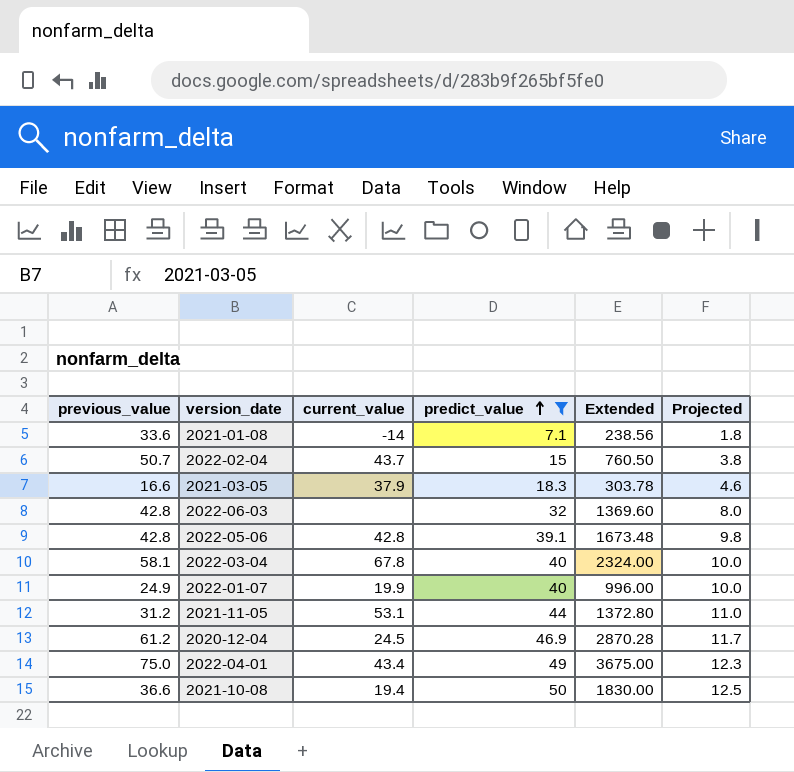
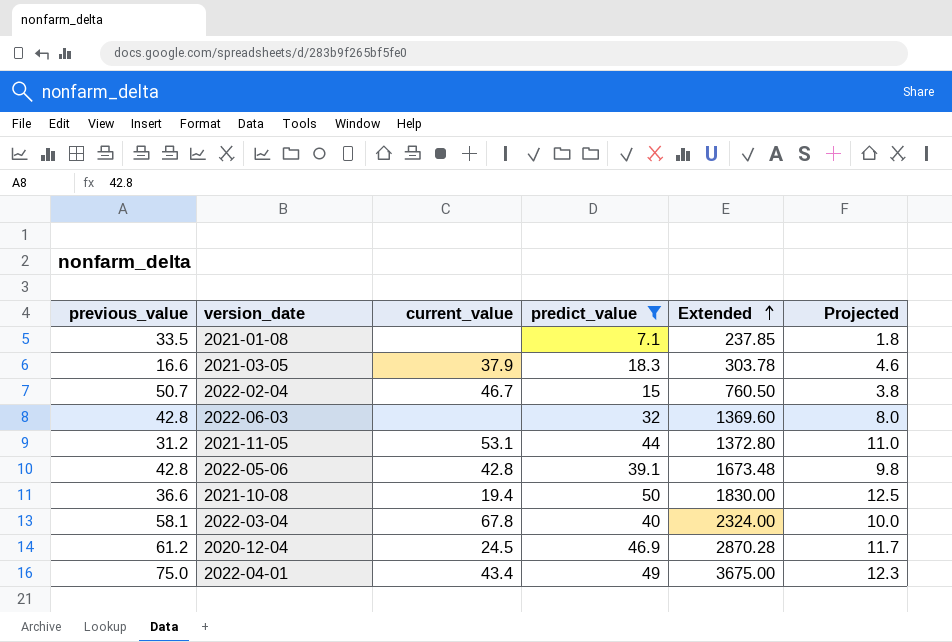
row order: predict_value ascending -> Extended ascending
row 2022-01-07: 24.9 | 19.9 | 40 | 996.00 | 10.0 -> none
2021-01-08 | previous_value: 33.6 -> 33.5
2021-01-08 | current_value: -14 -> none
2021-01-08 | Extended: 238.56 -> 237.85
2022-02-04 | current_value: 43.7 -> 46.7

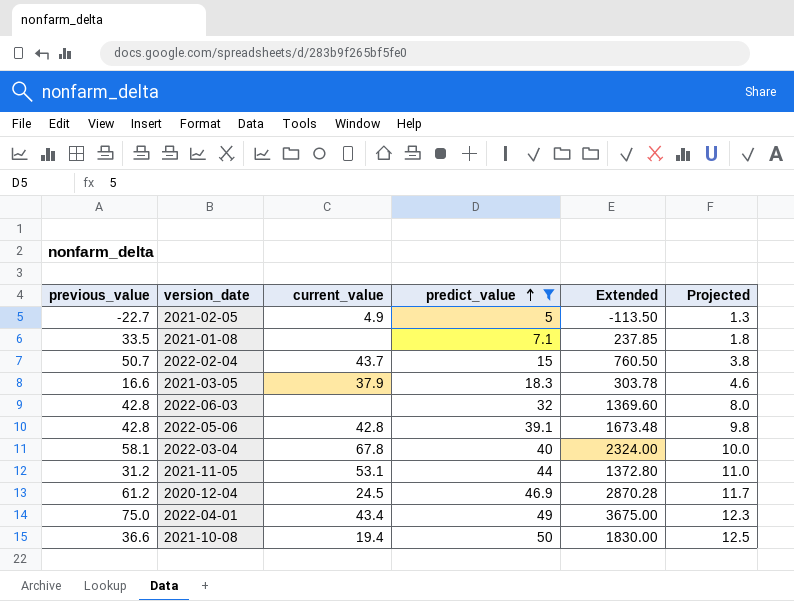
row order: Extended ascending -> predict_value ascending
row 2021-02-05: none -> -22.7 | 4.9 | 5 | -113.50 | 1.3
2022-02-04 | current_value: 46.7 -> 43.7

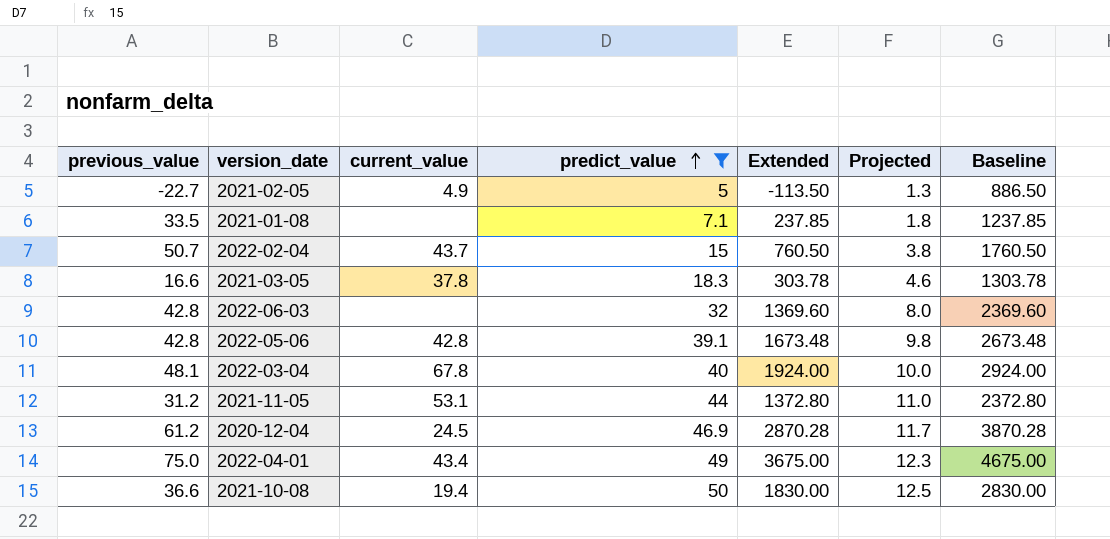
column Baseline | formula: none -> [Extended] + 1000
2021-03-05 | current_value: 37.9 -> 37.8
2022-03-04 | previous_value: 58.1 -> 48.1
2022-03-04 | Extended: 2324.00 -> 1924.00

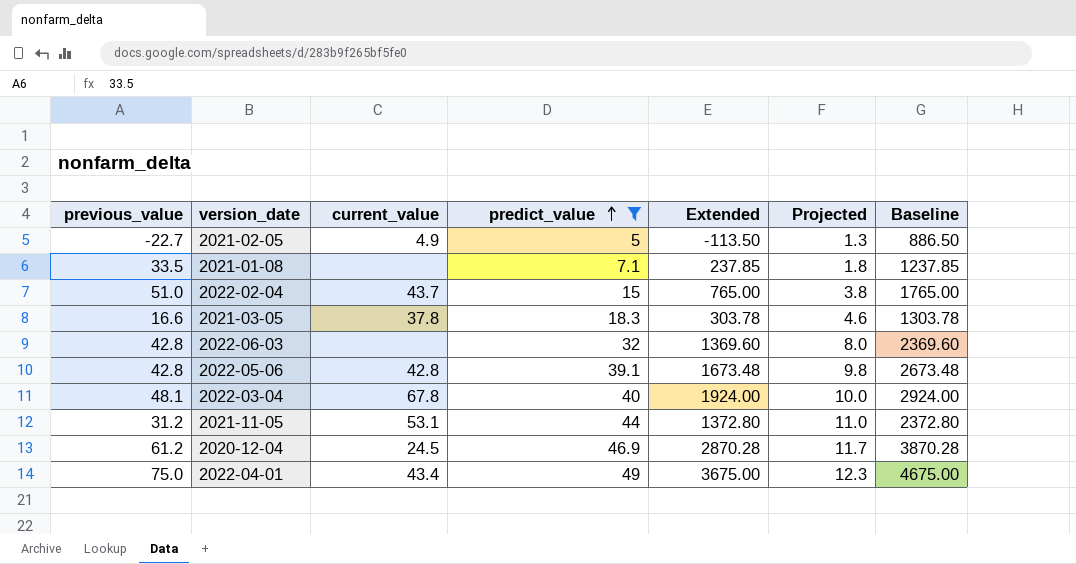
row 2021-10-08: 36.6 | 19.4 | 50 | 1830.00 | 12.5 | 2830.00 -> none
2022-02-04 | previous_value: 50.7 -> 51.0
2022-02-04 | Extended: 760.50 -> 765.00
2022-02-04 | Baseline: 1760.50 -> 1765.00

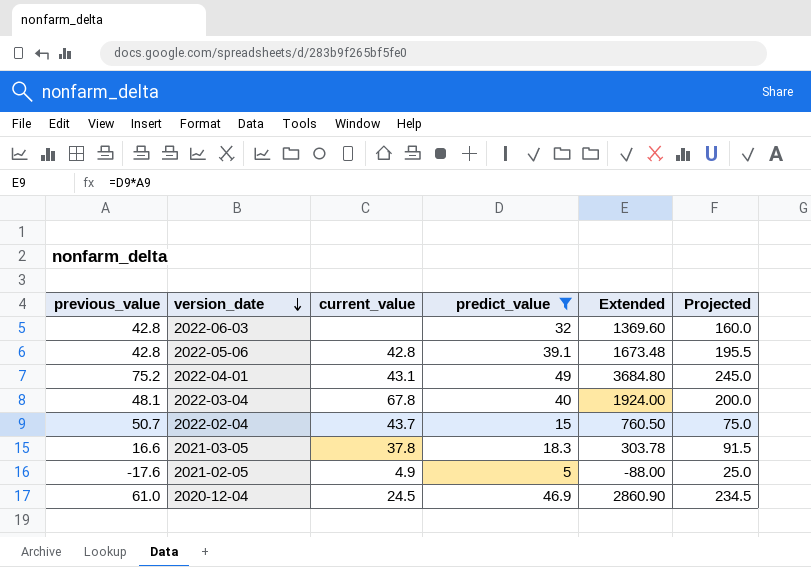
row order: predict_value ascending -> version_date descending
column Baseline | formula: [Extended] + 1000 -> none
column Projected | formula: [predict_value] * 0.25 -> [predict_value] * 5
row 2021-01-08: 33.5 | none | 7.1 | 237.85 | 1.8 | 1237.85 -> none
row 2021-11-05: 31.2 | 53.1 | 44 | 1372.80 | 11.0 | 2372.80 -> none
2022-04-01 | previous_value: 75.0 -> 75.2
2022-04-01 | current_value: 43.4 -> 43.1
2022-04-01 | Extended: 3675.00 -> 3684.80
2022-02-04 | previous_value: 51.0 -> 50.7
2022-02-04 | Extended: 765.00 -> 760.50
2021-02-05 | previous_value: -22.7 -> -17.6
2021-02-05 | Extended: -113.50 -> -88.00
2020-12-04 | previous_value: 61.2 -> 61.0
2020-12-04 | Extended: 2870.28 -> 2860.90

